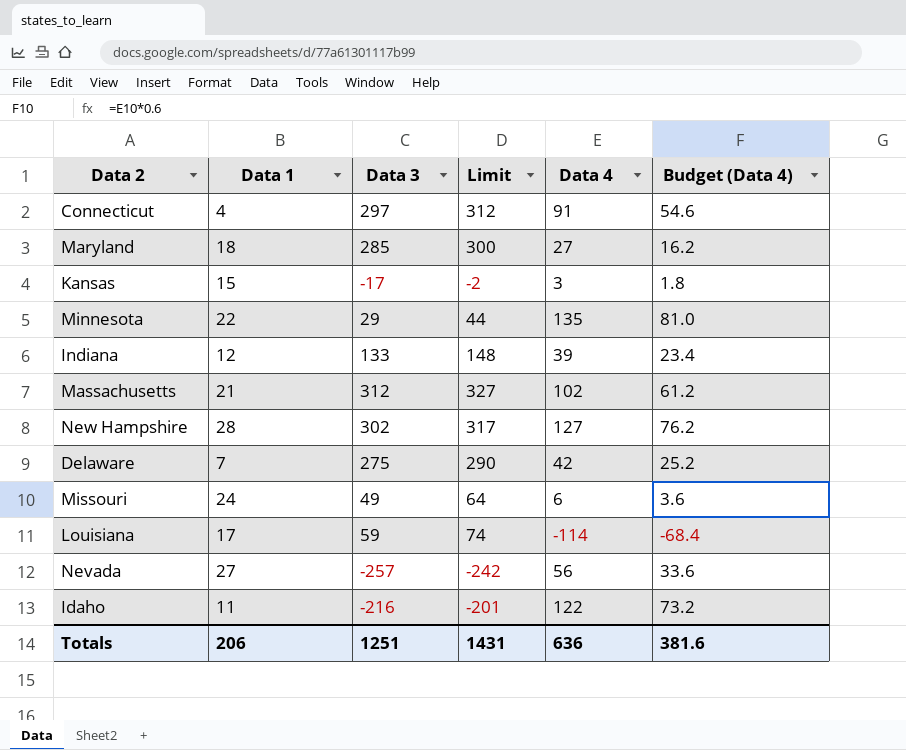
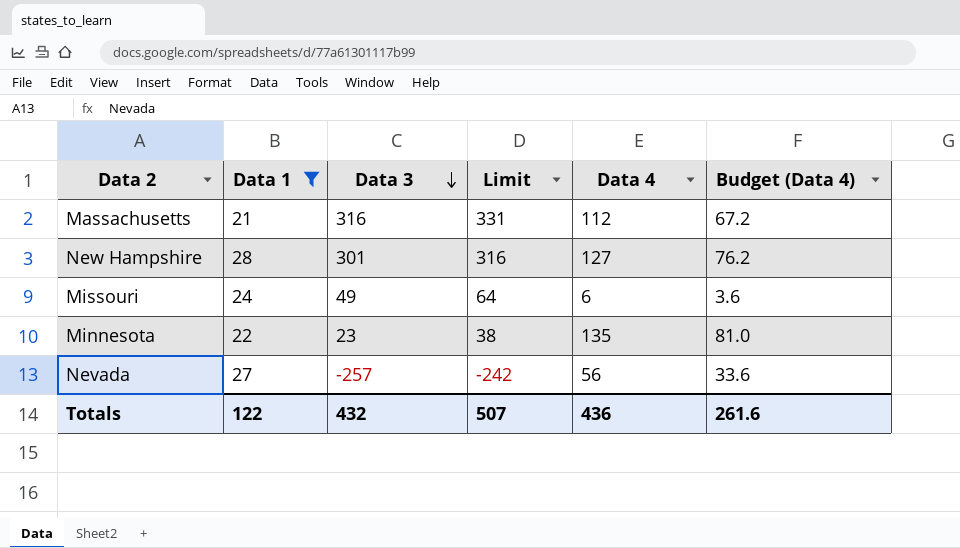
filter: none -> Data 1 >= 21
row order: none -> Data 3 descending
Massachusetts | Data 3: 312 -> 316
Massachusetts | Limit: 327 -> 331
Massachusetts | Data 4: 102 -> 112
Massachusetts | Budget (Data 4): 61.2 -> 67.2
New Hampshire | Data 3: 302 -> 301
New Hampshire | Limit: 317 -> 316
Minnesota | Data 3: 29 -> 23
Minnesota | Limit: 44 -> 38
Totals | Data 1: 206 -> 122
Totals | Data 3: 1251 -> 432
Totals | Limit: 1431 -> 507
Totals | Data 4: 636 -> 436
Totals | Budget (Data 4): 381.6 -> 261.6

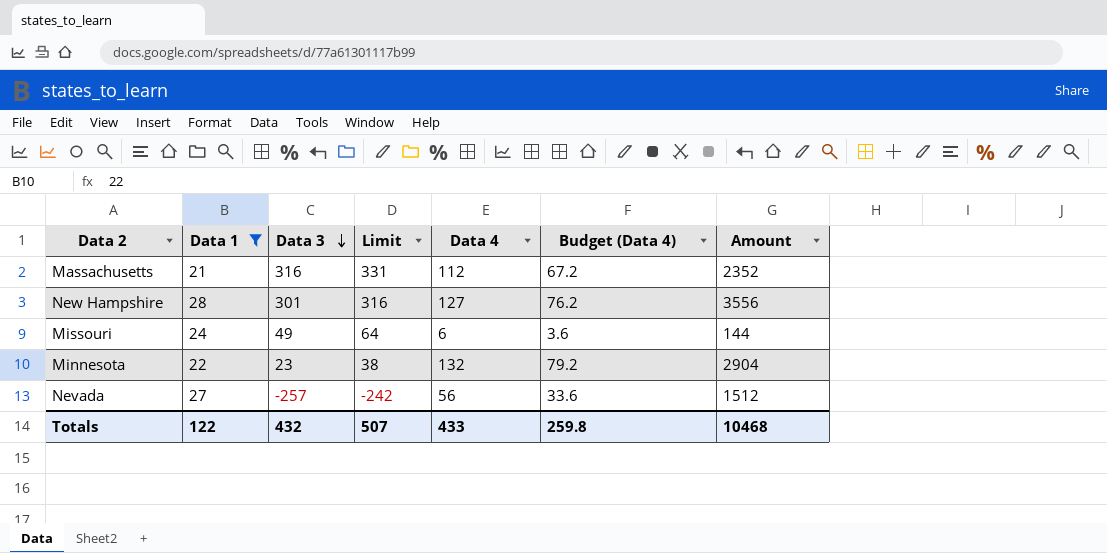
column Amount | formula: none -> [Data 1] * [Data 4]
Minnesota | Data 4: 135 -> 132
Minnesota | Budget (Data 4): 81.0 -> 79.2
Totals | Data 4: 436 -> 433
Totals | Budget (Data 4): 261.6 -> 259.8

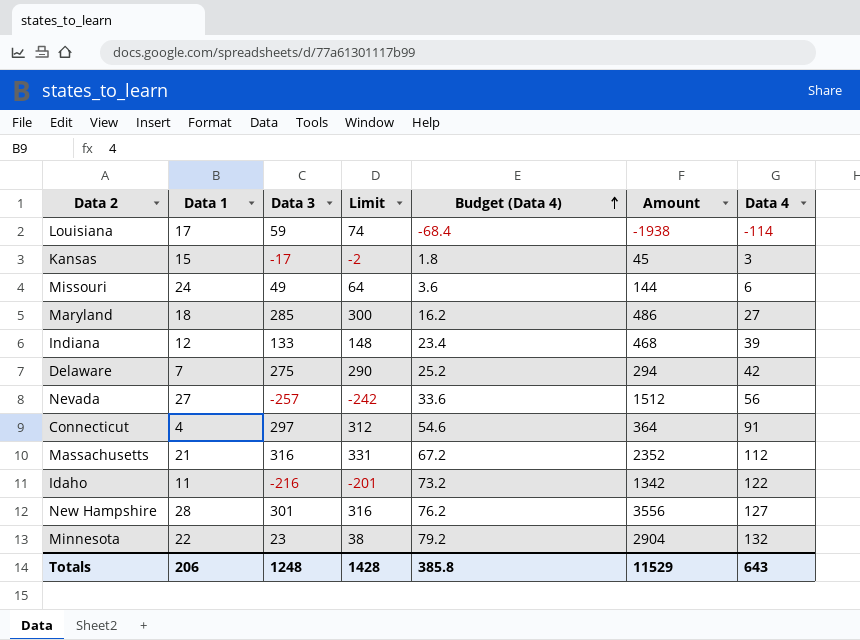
filter: Data 1 >= 21 -> none
row order: Data 3 descending -> Budget (Data 4) ascending
column Data 4 | position: 5 -> 7
Totals | Data 1: 122 -> 206
Totals | Data 3: 432 -> 1248
Totals | Limit: 507 -> 1428
Totals | Budget (Data 4): 259.8 -> 385.8
Totals | Amount: 10468 -> 11529
Totals | Data 4: 433 -> 643

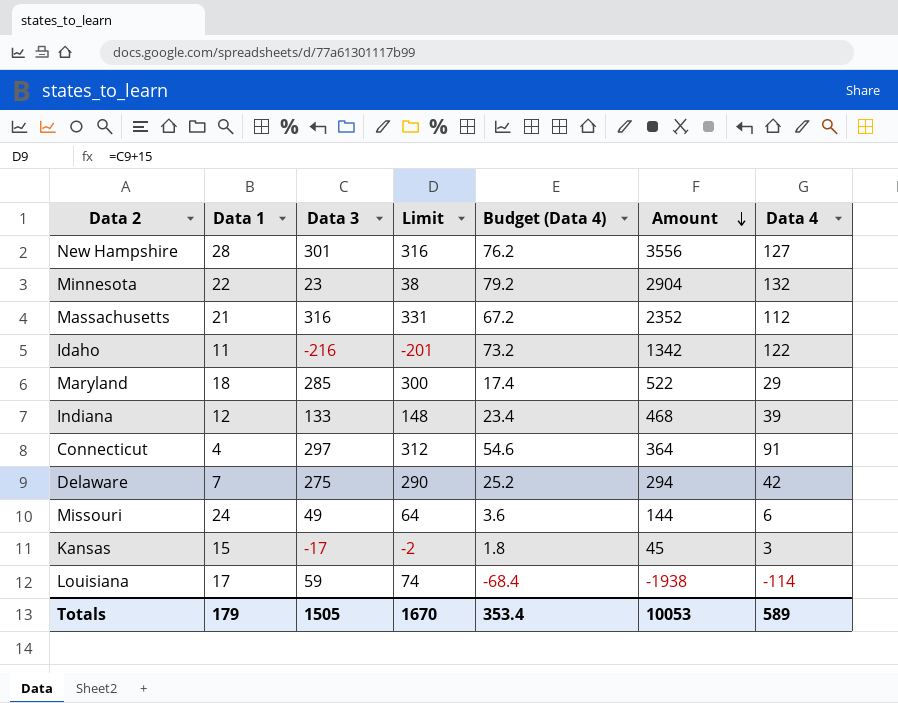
row order: Budget (Data 4) ascending -> Amount descending
row Nevada: 27 | -257 | -242 | 33.6 | 1512 | 56 -> none
Maryland | Budget (Data 4): 16.2 -> 17.4
Maryland | Amount: 486 -> 522
Maryland | Data 4: 27 -> 29
Totals | Data 1: 206 -> 179
Totals | Data 3: 1248 -> 1505
Totals | Limit: 1428 -> 1670
Totals | Budget (Data 4): 385.8 -> 353.4
Totals | Amount: 11529 -> 10053
Totals | Data 4: 643 -> 589

